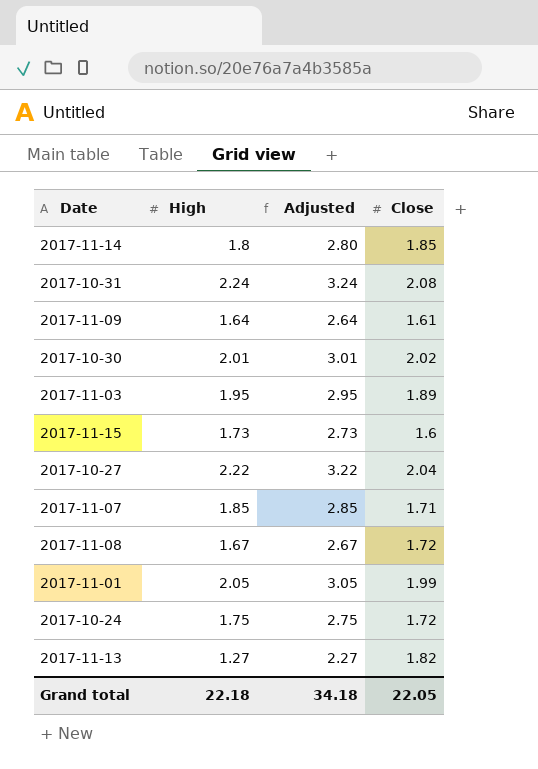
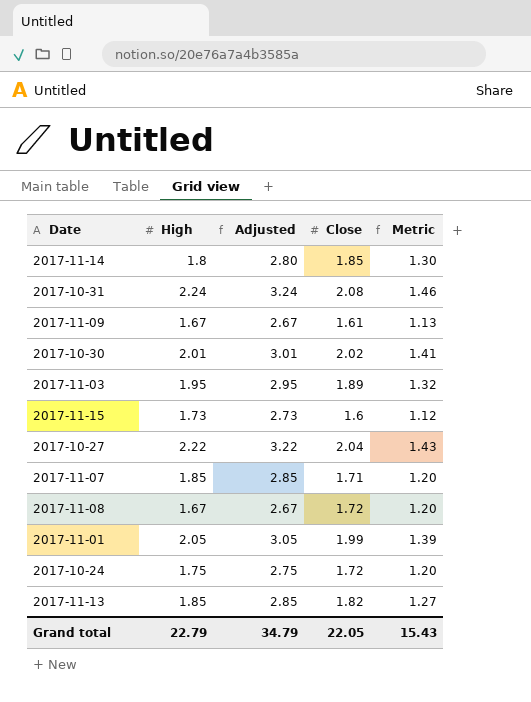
column Metric | formula: none -> [Close] * 0.7
2017-11-09 | High: 1.64 -> 1.67
2017-11-09 | Adjusted: 2.64 -> 2.67
2017-11-13 | High: 1.27 -> 1.85
2017-11-13 | Adjusted: 2.27 -> 2.85
Grand total | High: 22.18 -> 22.79
Grand total | Adjusted: 34.18 -> 34.79

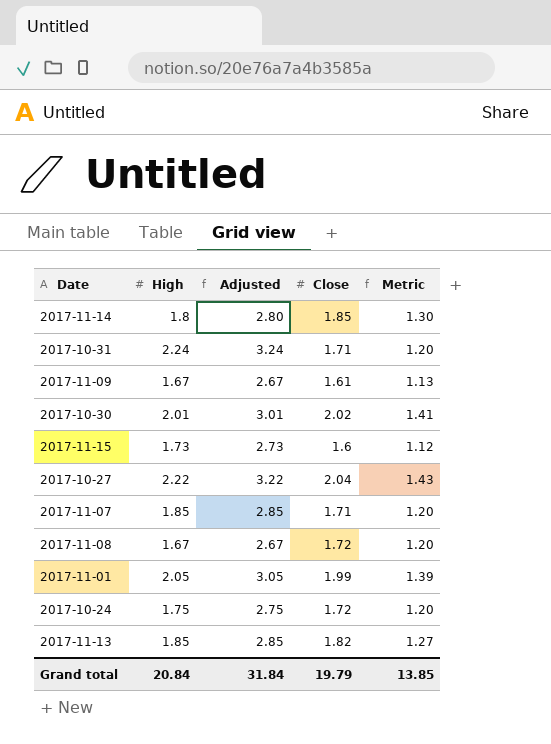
row 2017-11-03: 1.95 | 2.95 | 1.89 | 1.32 -> none
2017-10-31 | Close: 2.08 -> 1.71
2017-10-31 | Metric: 1.46 -> 1.20
Grand total | High: 22.79 -> 20.84
Grand total | Adjusted: 34.79 -> 31.84
Grand total | Close: 22.05 -> 19.79
Grand total | Metric: 15.43 -> 13.85

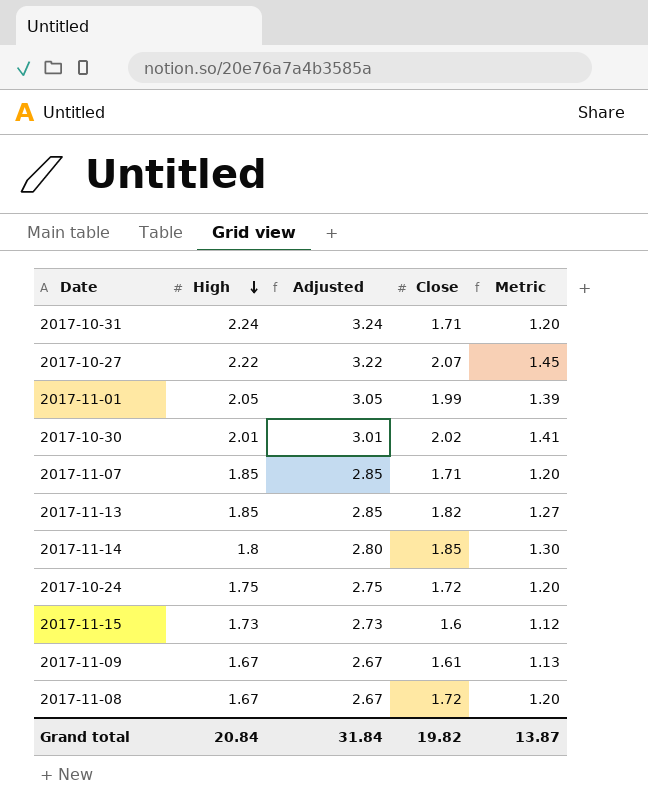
row order: none -> High descending
2017-10-27 | Close: 2.04 -> 2.07
2017-10-27 | Metric: 1.43 -> 1.45
Grand total | Close: 19.79 -> 19.82
Grand total | Metric: 13.85 -> 13.87

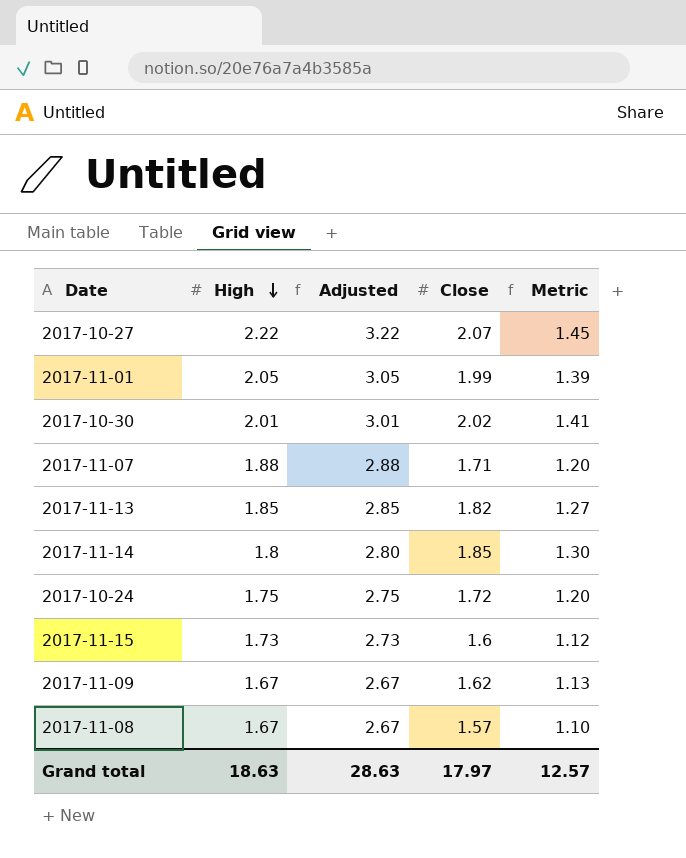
row 2017-10-31: 2.24 | 3.24 | 1.71 | 1.20 -> none
2017-11-07 | High: 1.85 -> 1.88
2017-11-07 | Adjusted: 2.85 -> 2.88
2017-11-09 | Close: 1.61 -> 1.62
2017-11-08 | Close: 1.72 -> 1.57
2017-11-08 | Metric: 1.20 -> 1.10
Grand total | High: 20.84 -> 18.63
Grand total | Adjusted: 31.84 -> 28.63
Grand total | Close: 19.82 -> 17.97
Grand total | Metric: 13.87 -> 12.57

